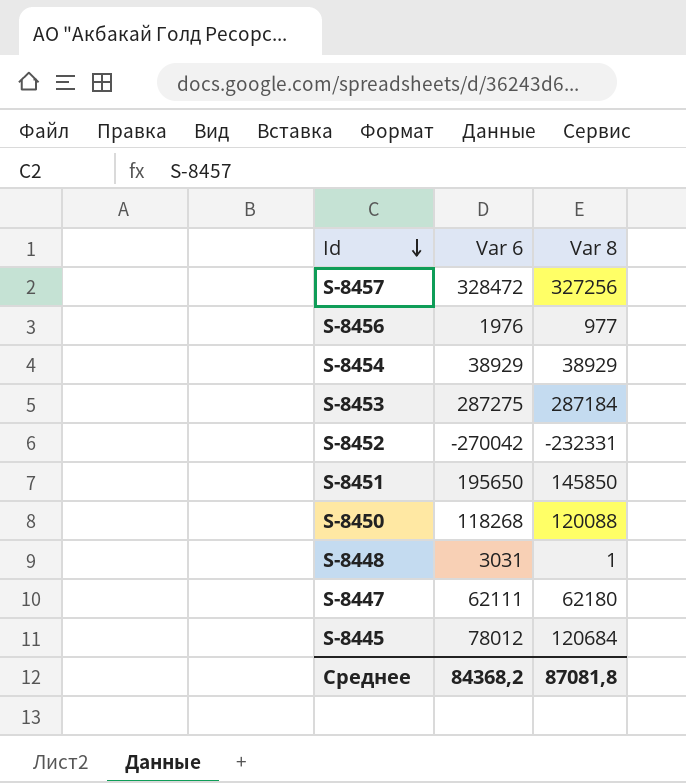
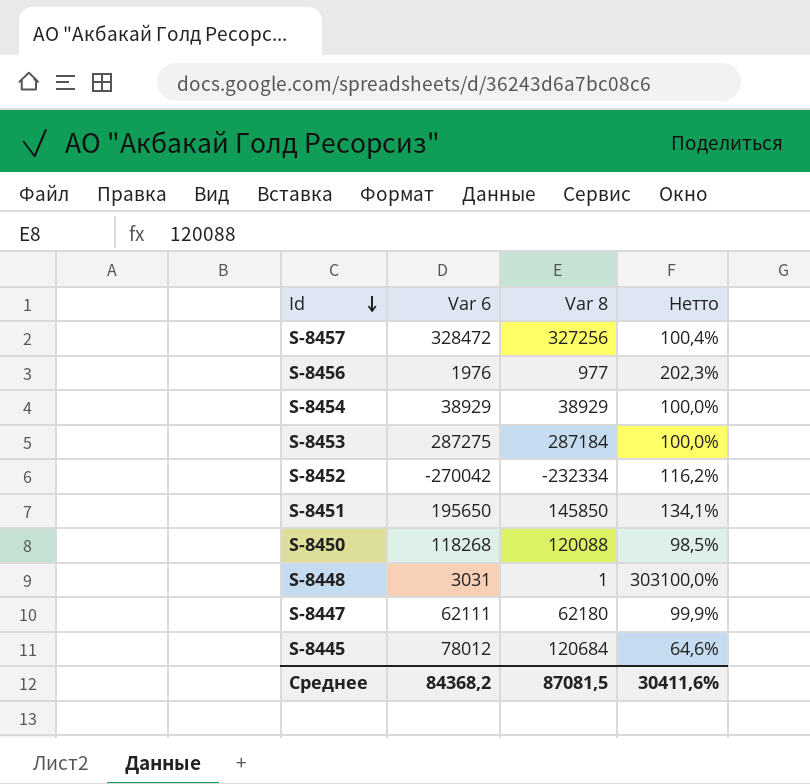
column Нетто | formula: none -> [Var 6] / [Var 8]
S-8452 | Var 8: -232331 -> -232334
Среднее | Var 8: 87081,8 -> 87081,5

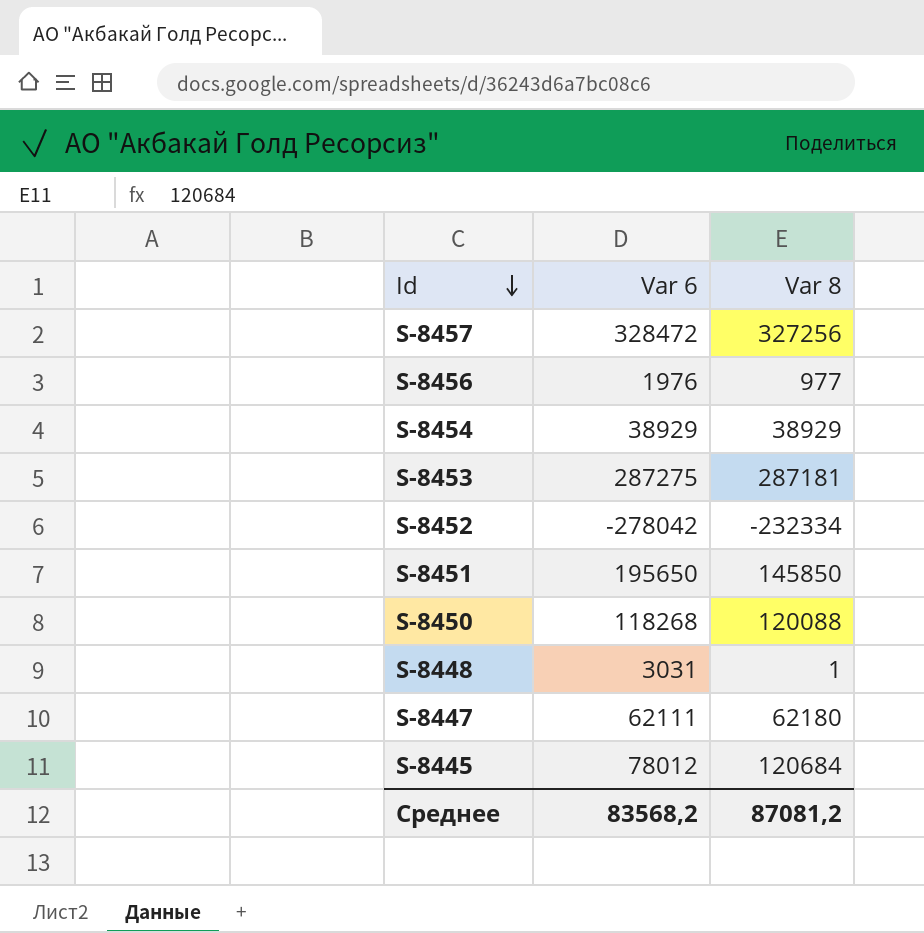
column Нетто | formula: [Var 6] / [Var 8] -> none
S-8453 | Var 8: 287184 -> 287181
S-8452 | Var 6: -270042 -> -278042
Среднее | Var 6: 84368,2 -> 83568,2
Среднее | Var 8: 87081,5 -> 87081,2

